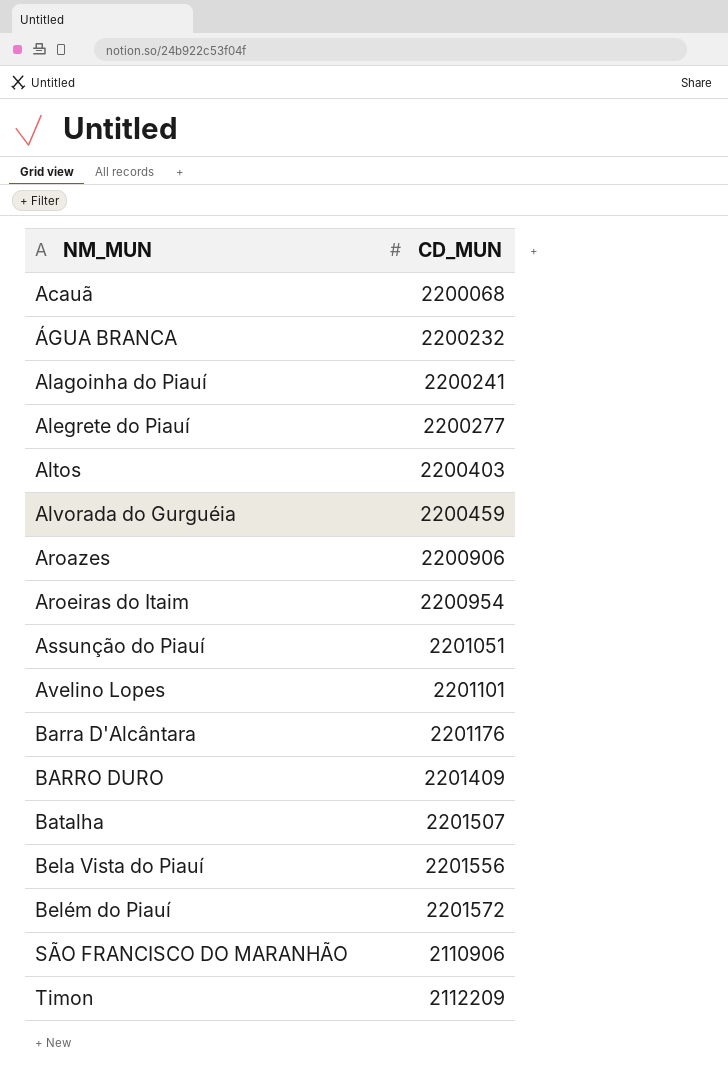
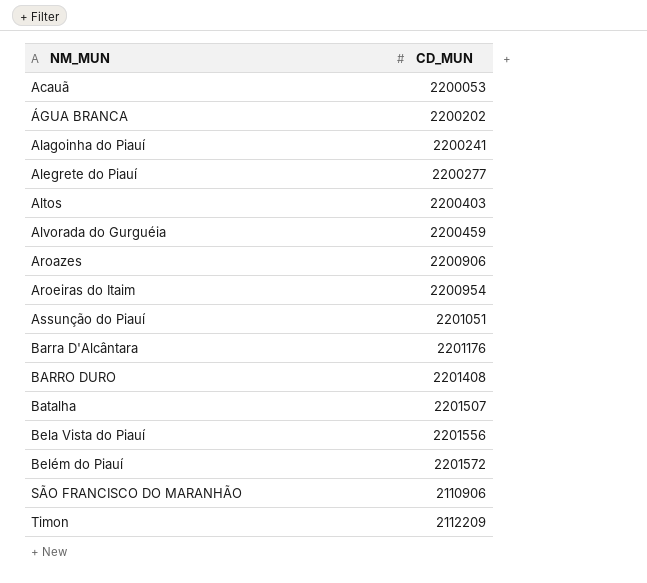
row Avelino Lopes: 2201101 -> none
Acauã | CD_MUN: 2200068 -> 2200053
ÁGUA BRANCA | CD_MUN: 2200232 -> 2200202
BARRO DURO | CD_MUN: 2201409 -> 2201408

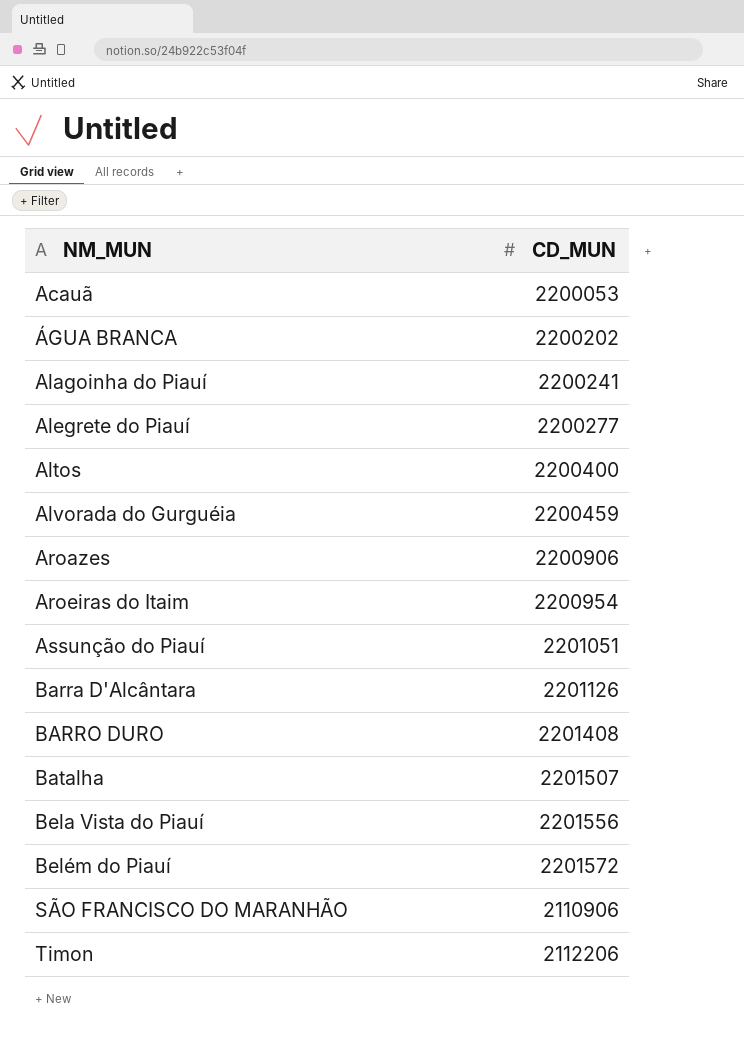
Altos | CD_MUN: 2200403 -> 2200400
Barra D'Alcântara | CD_MUN: 2201176 -> 2201126
Timon | CD_MUN: 2112209 -> 2112206

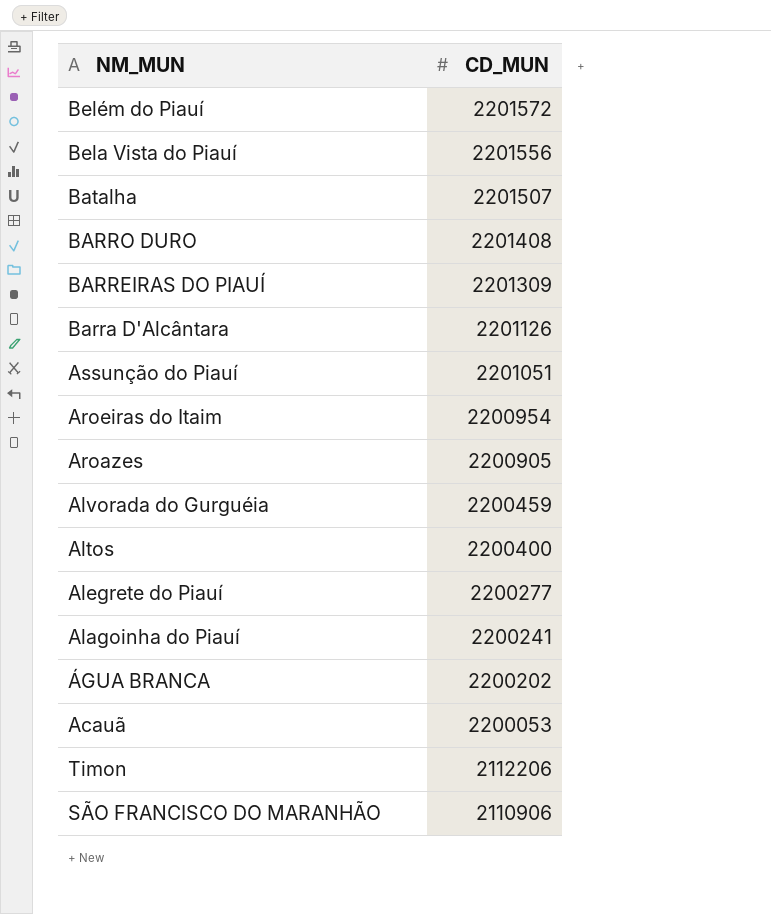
row order: NM_MUN ascending -> CD_MUN descending
row BARREIRAS DO PIAUÍ: none -> 2201309
Aroazes | CD_MUN: 2200906 -> 2200905

